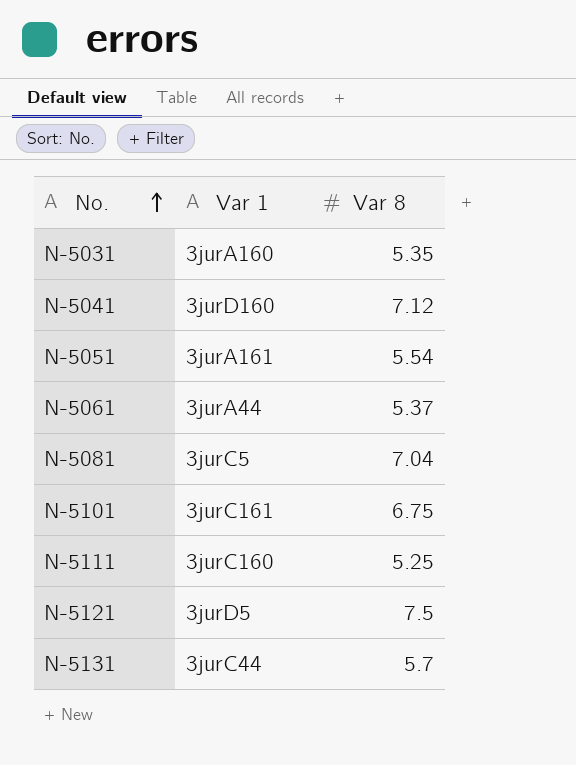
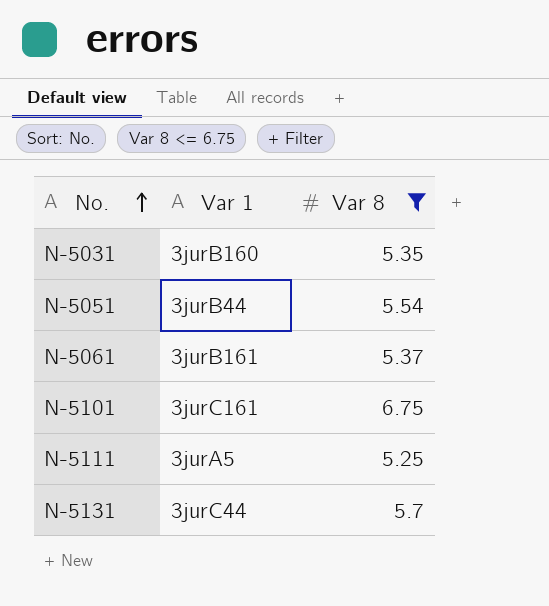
filter: none -> Var 8 <= 6.75
N-5031 | Var 1: 3jurA160 -> 3jurB160
N-5051 | Var 1: 3jurA161 -> 3jurB44
N-5061 | Var 1: 3jurA44 -> 3jurB161
N-5111 | Var 1: 3jurC160 -> 3jurA5

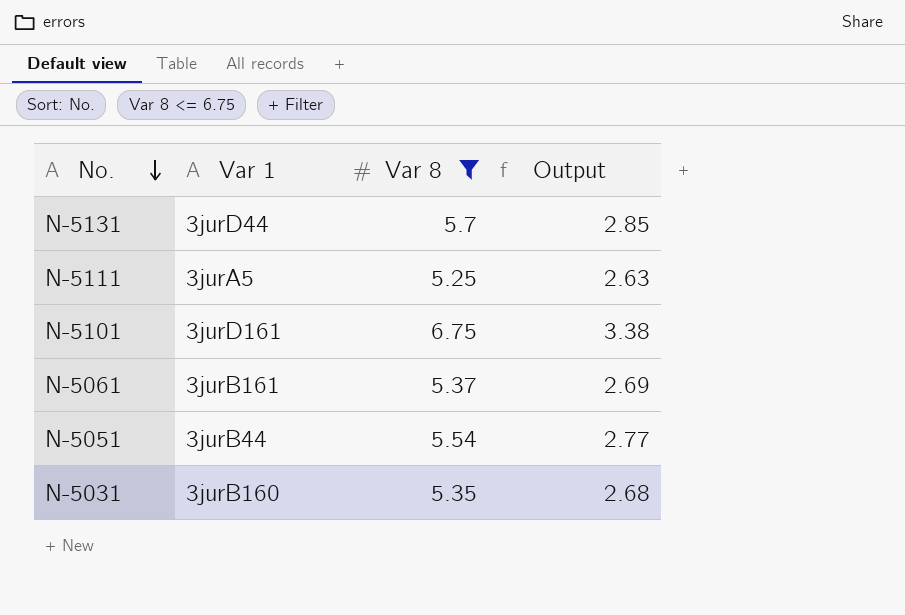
row order: No. ascending -> No. descending
column Output | formula: none -> [Var 8] * 0.5
N-5131 | Var 1: 3jurC44 -> 3jurD44
N-5101 | Var 1: 3jurC161 -> 3jurD161

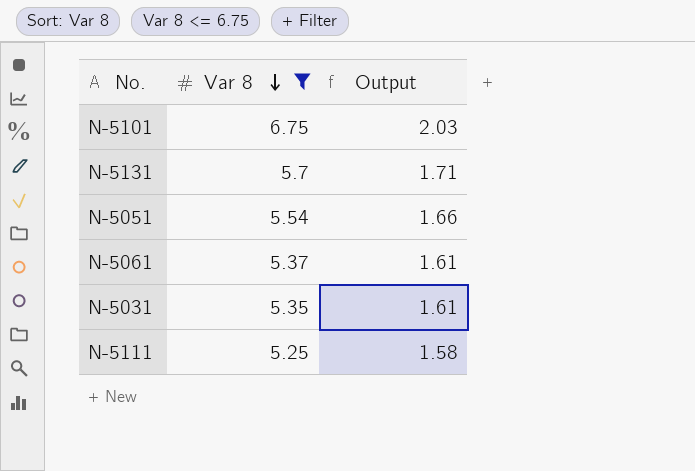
row order: No. descending -> Var 8 descending
column Var 1 | position: 2 -> none
column Output | formula: [Var 8] * 0.5 -> [Var 8] * 0.3

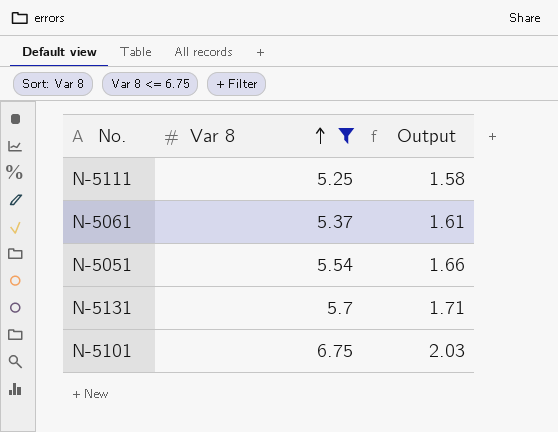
row order: Var 8 descending -> Var 8 ascending
row N-5031: 5.35 | 1.61 -> none

